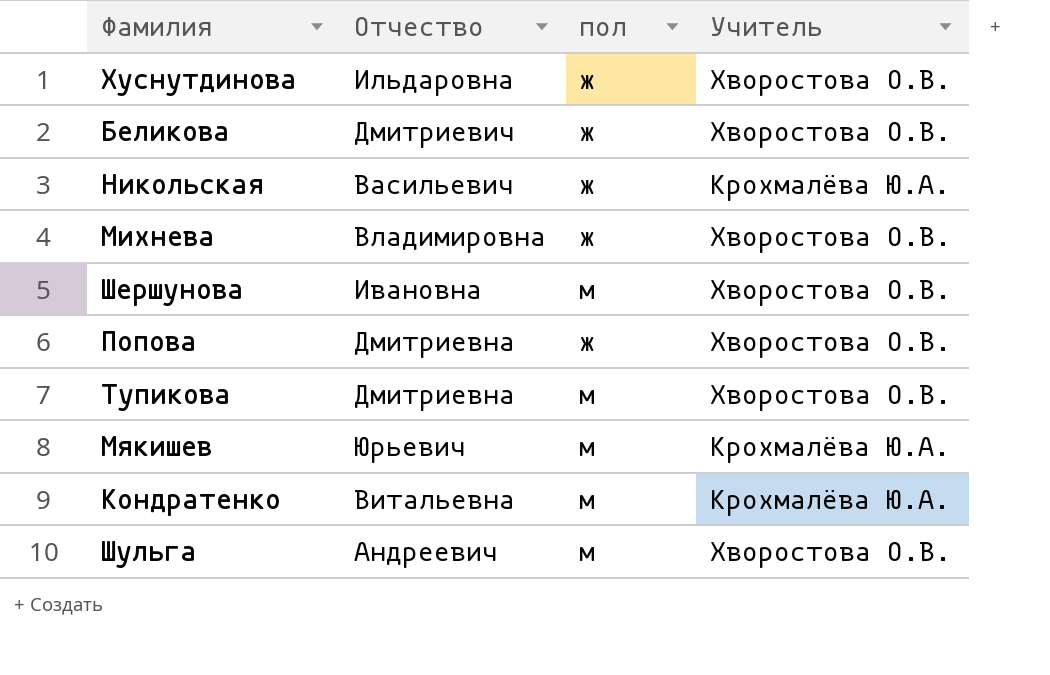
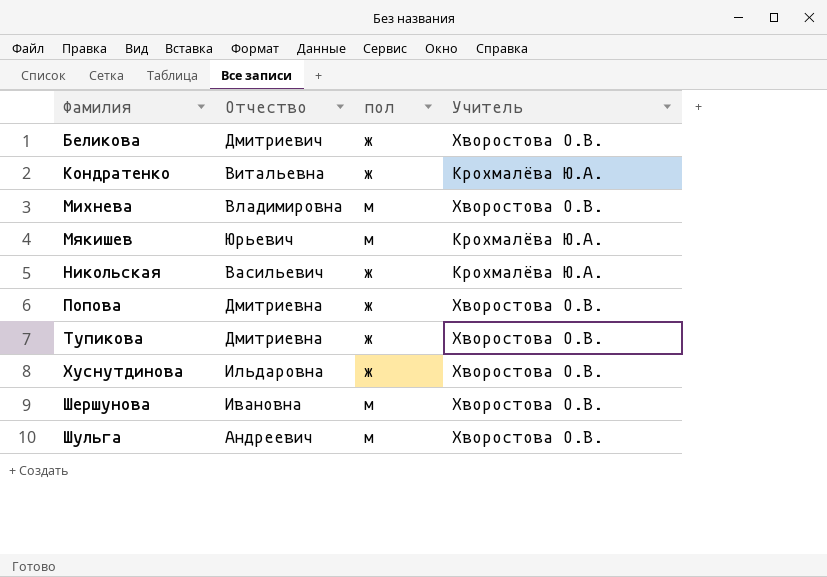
row order: none -> Фамилия ascending
Кондратенко | пол: м -> ж
Михнева | пол: ж -> м
Тупикова | пол: м -> ж

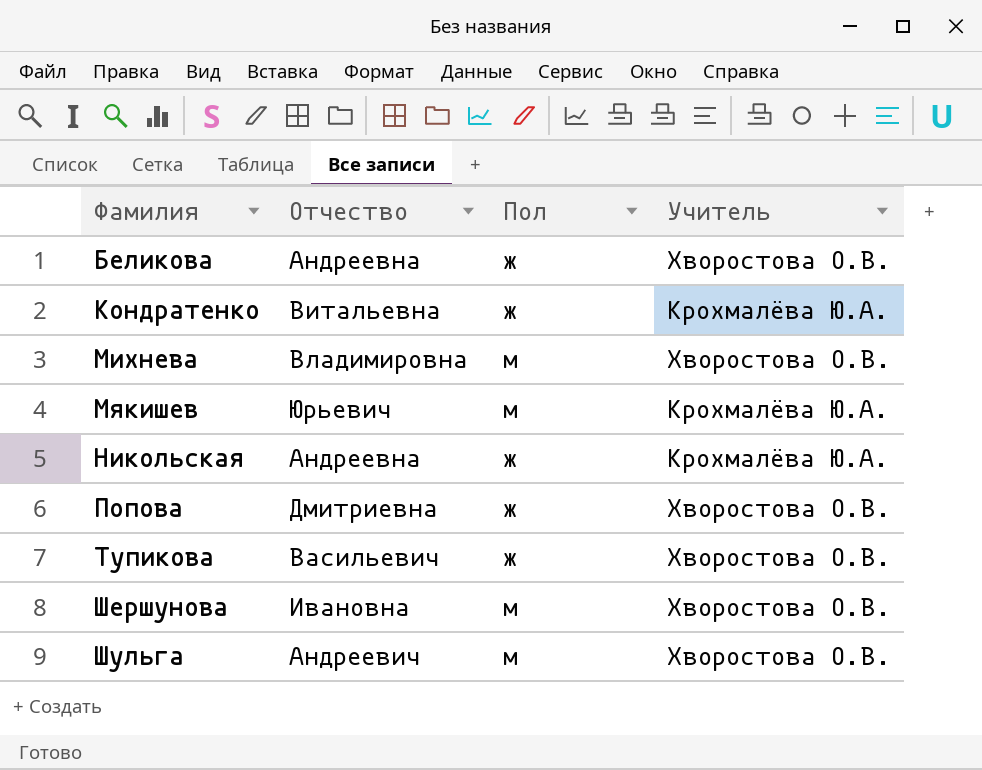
column name: пол -> Пол
row Хуснутдинова: Ильдаровна | ж | Хворостова О.В. -> none
Беликова | Отчество: Дмитриевич -> Андреевна
Никольская | Отчество: Васильевич -> Андреевна
Тупикова | Отчество: Дмитриевна -> Васильевич

